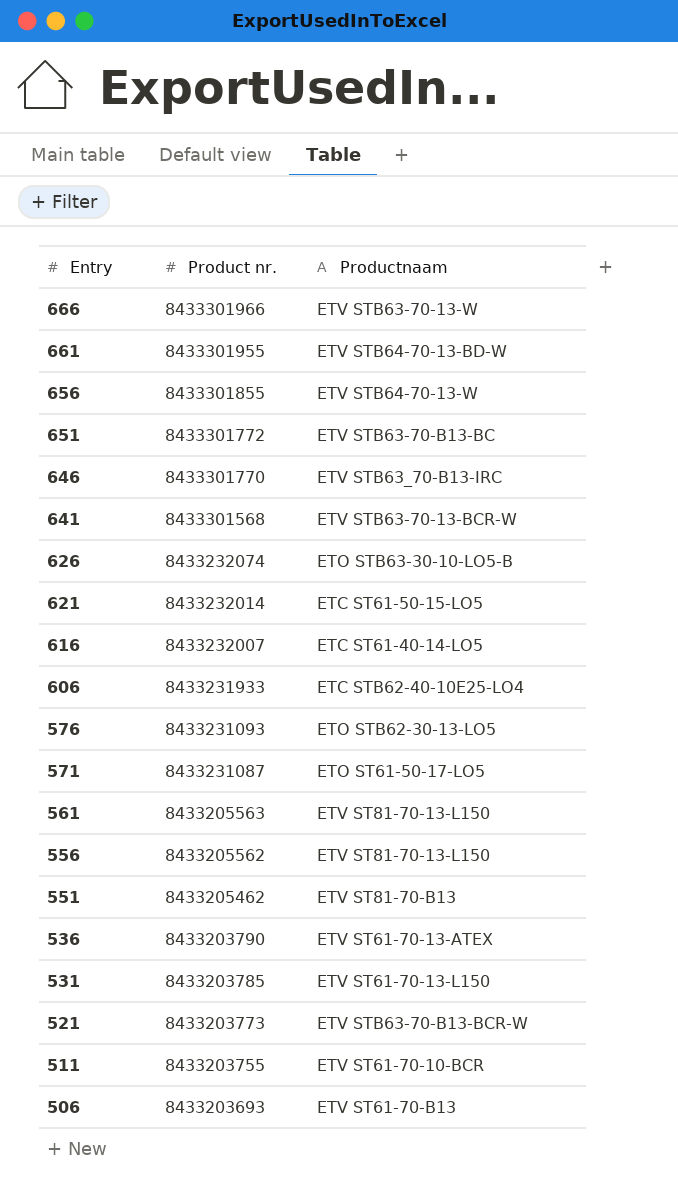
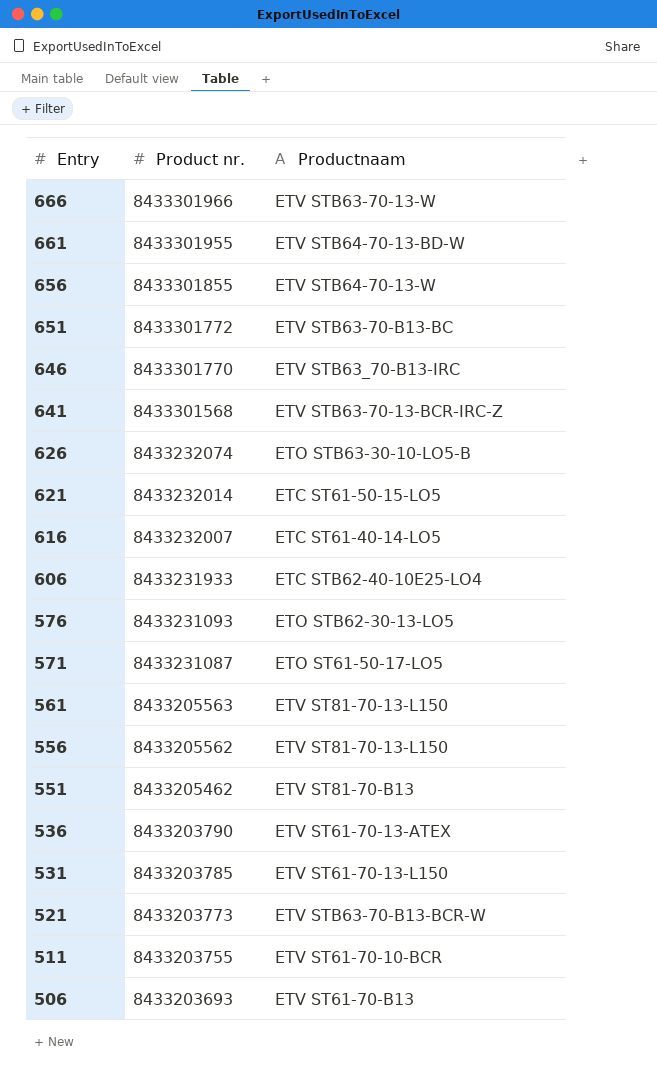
641 | Productnaam: ETV STB63-70-13-BCR-W -> ETV STB63-70-13-BCR-IRC-Z

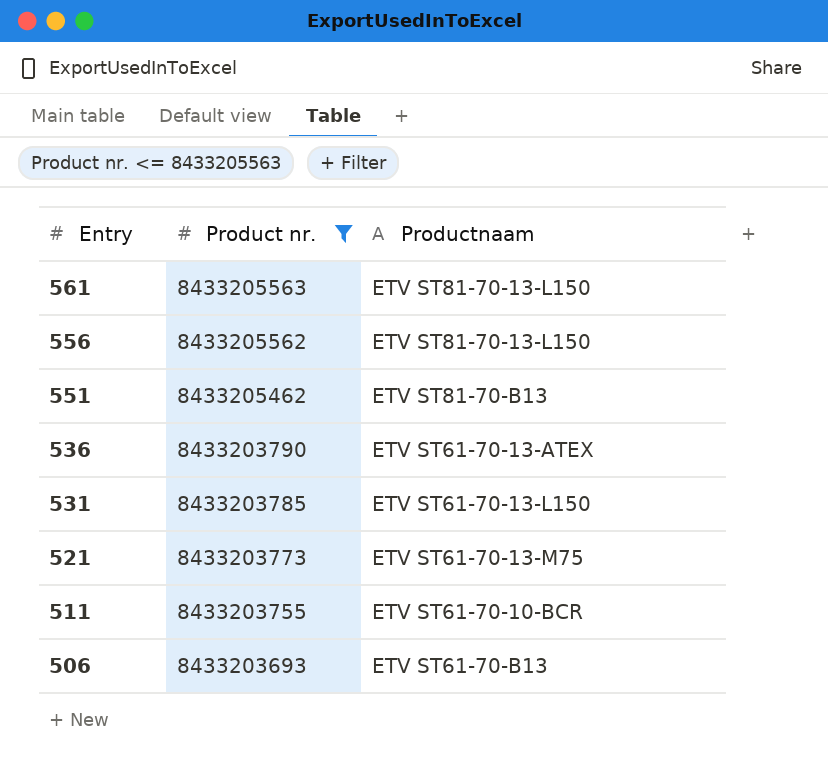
filter: none -> Product nr. <= 8433205563
521 | Productnaam: ETV STB63-70-B13-BCR-W -> ETV ST61-70-13-M75

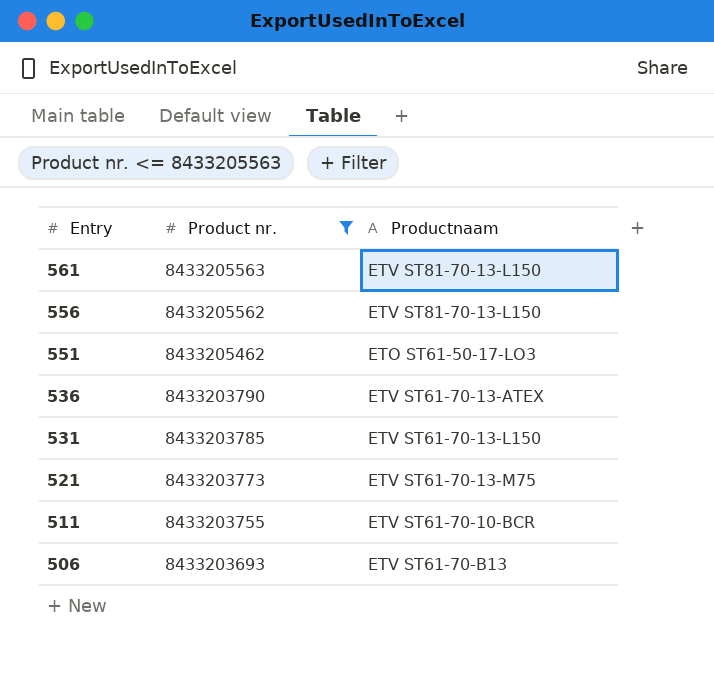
551 | Productnaam: ETV ST81-70-B13 -> ETO ST61-50-17-LO3

